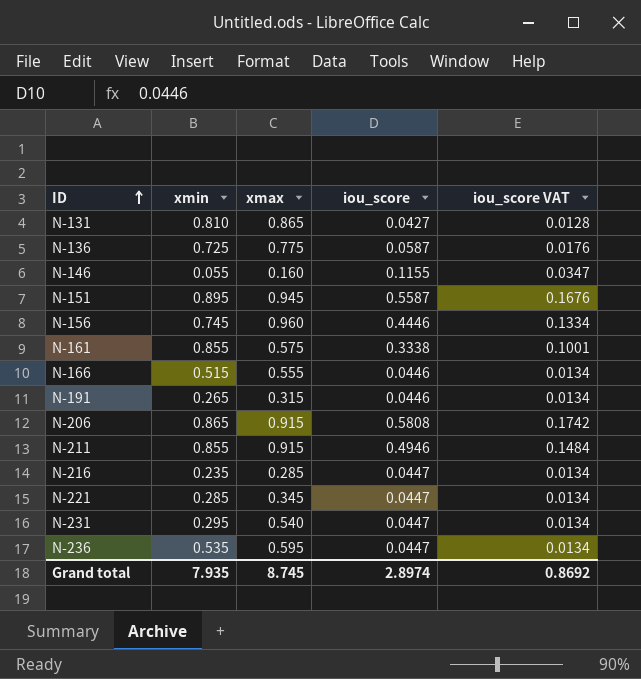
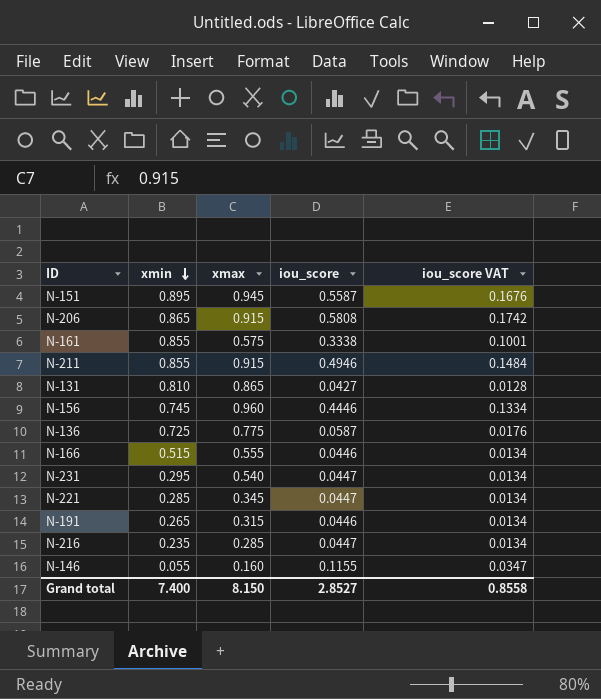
row order: ID ascending -> xmin descending
row N-236: 0.535 | 0.595 | 0.0447 | 0.0134 -> none
Grand total | xmin: 7.935 -> 7.400
Grand total | xmax: 8.745 -> 8.150
Grand total | iou_score: 2.8974 -> 2.8527
Grand total | iou_score VAT: 0.8692 -> 0.8558

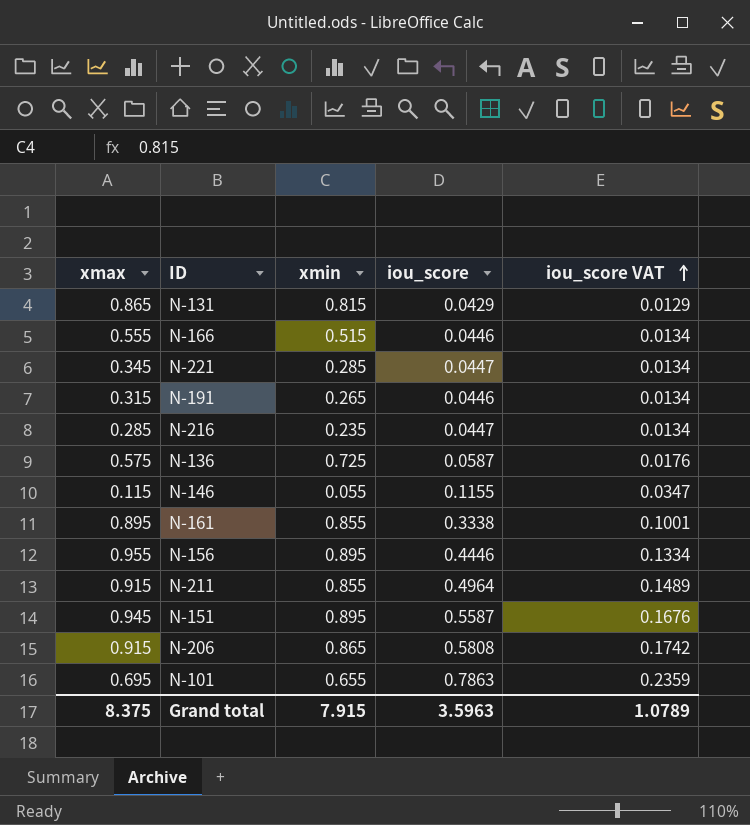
row order: xmin descending -> iou_score VAT ascending
column xmax | position: 3 -> 1
row N-231: 0.295 | 0.540 | 0.0447 | 0.0134 -> none
N-131 | xmin: 0.810 -> 0.815
N-131 | iou_score: 0.0427 -> 0.0429
N-131 | iou_score VAT: 0.0128 -> 0.0129
N-136 | xmax: 0.775 -> 0.575
N-146 | xmax: 0.160 -> 0.115
N-161 | xmax: 0.575 -> 0.895
N-156 | xmax: 0.960 -> 0.955
N-156 | xmin: 0.745 -> 0.895
N-211 | iou_score: 0.4946 -> 0.4964
N-211 | iou_score VAT: 0.1484 -> 0.1489
row N-101: none -> 0.695 | 0.655 | 0.7863 | 0.2359
Grand total | xmax: 8.150 -> 8.375
Grand total | xmin: 7.400 -> 7.915
Grand total | iou_score: 2.8527 -> 3.5963
Grand total | iou_score VAT: 0.8558 -> 1.0789

